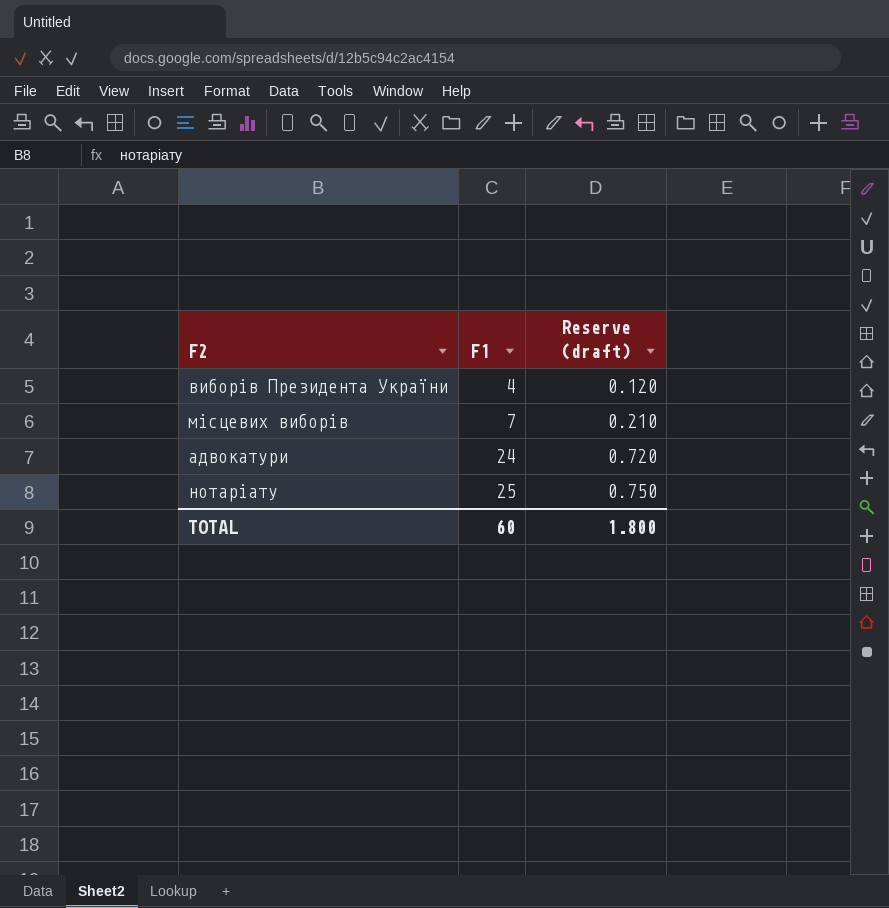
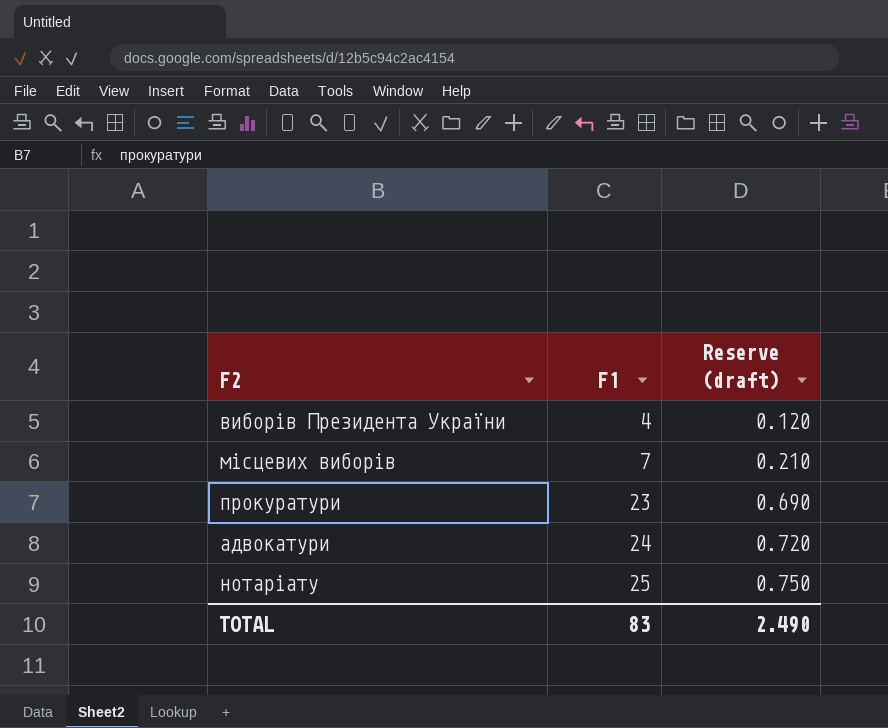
row прокуратури: none -> 23 | 0.690
TOTAL | F1: 60 -> 83
TOTAL | Reserve (draft): 1.800 -> 2.490

